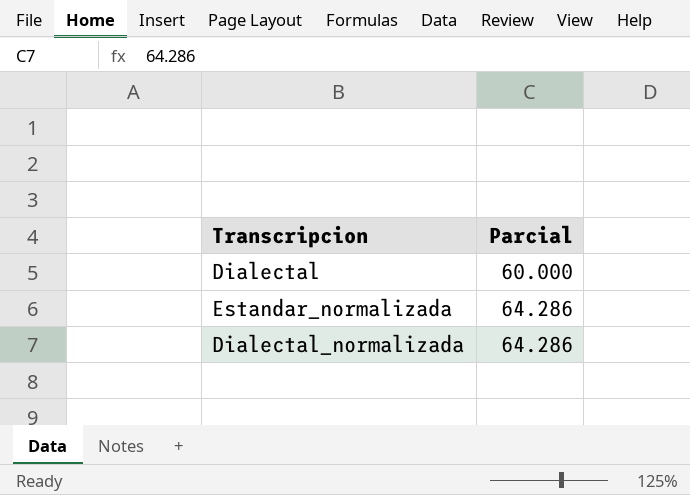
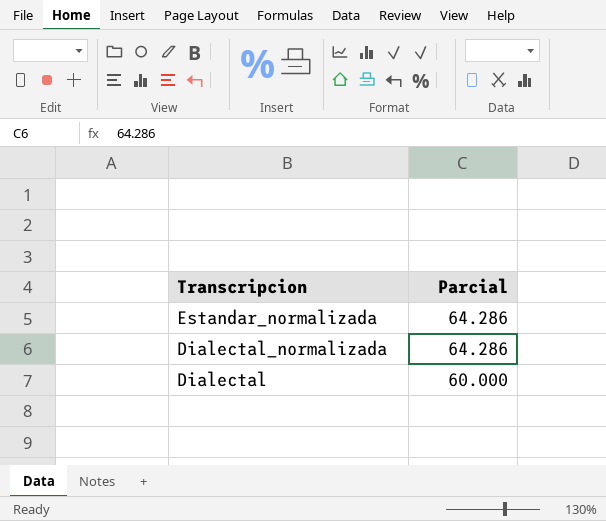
row order: Parcial ascending -> Transcripcion descending

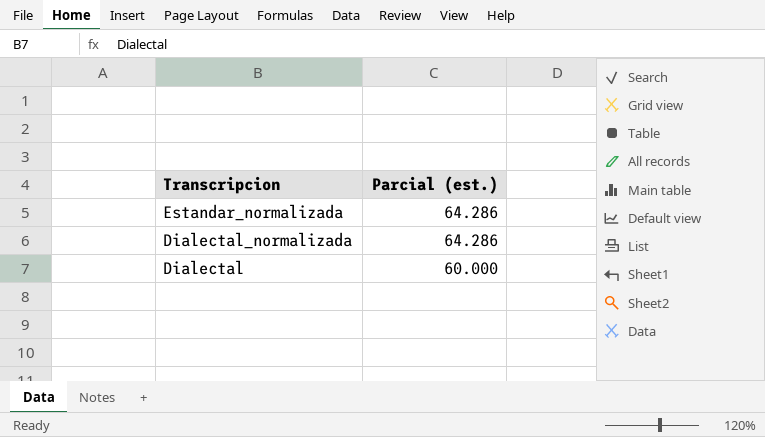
column name: Parcial -> Parcial (est.)

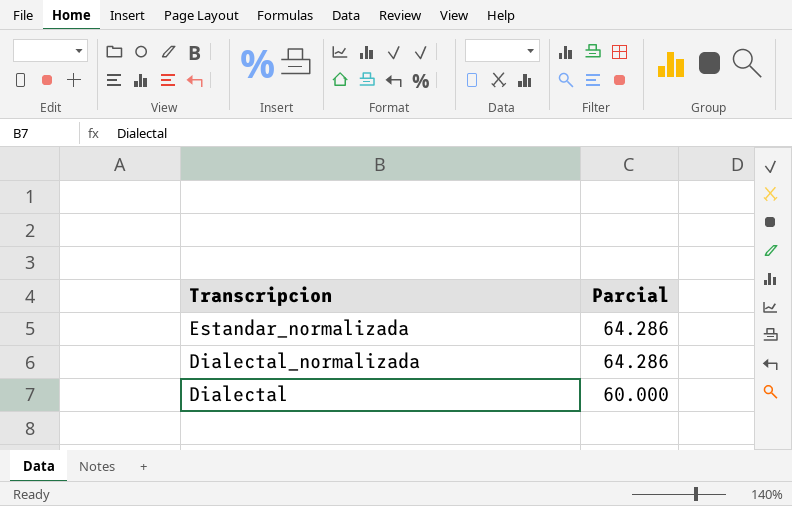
column name: Parcial (est.) -> Parcial

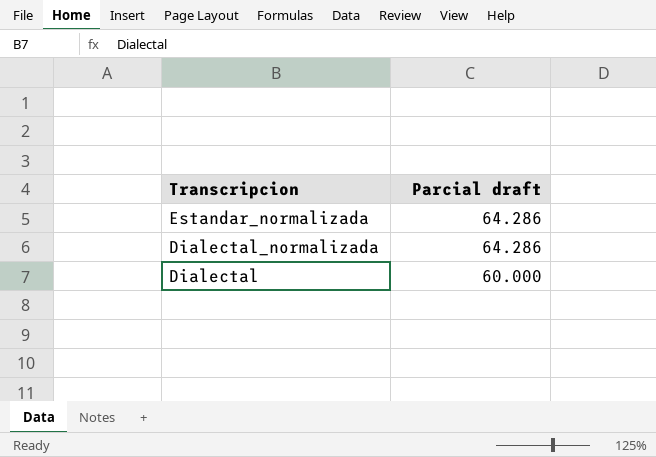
column name: Parcial -> Parcial draft

